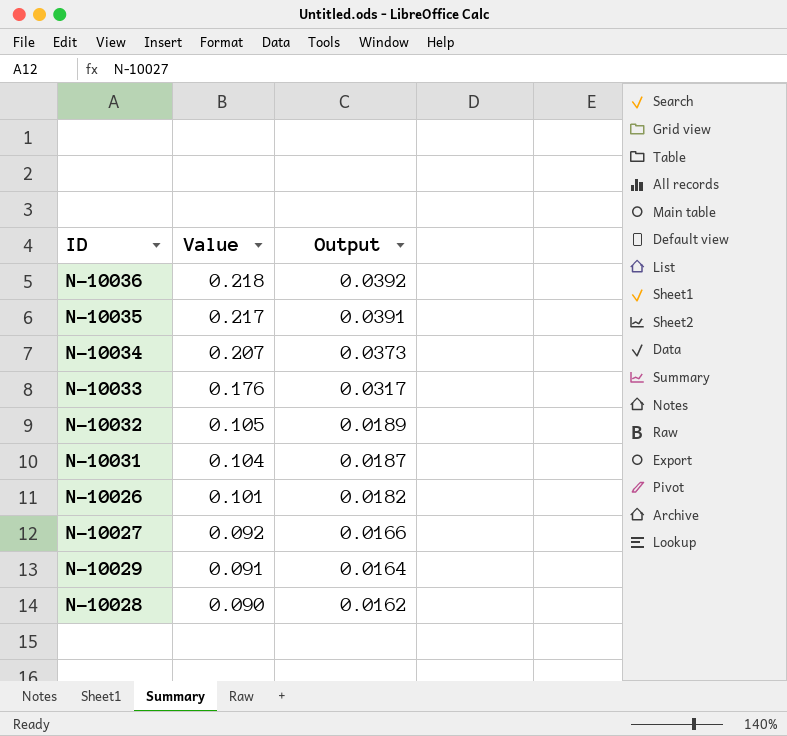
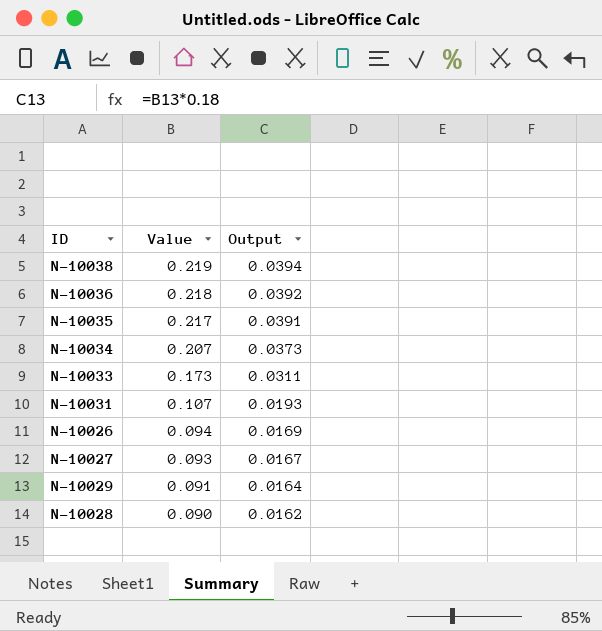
row N-10032: 0.105 | 0.0189 -> none
row N-10038: none -> 0.219 | 0.0394
N-10033 | Value: 0.176 -> 0.173
N-10033 | Output: 0.0317 -> 0.0311
N-10031 | Value: 0.104 -> 0.107
N-10031 | Output: 0.0187 -> 0.0193
N-10026 | Value: 0.101 -> 0.094
N-10026 | Output: 0.0182 -> 0.0169
N-10027 | Value: 0.092 -> 0.093
N-10027 | Output: 0.0166 -> 0.0167

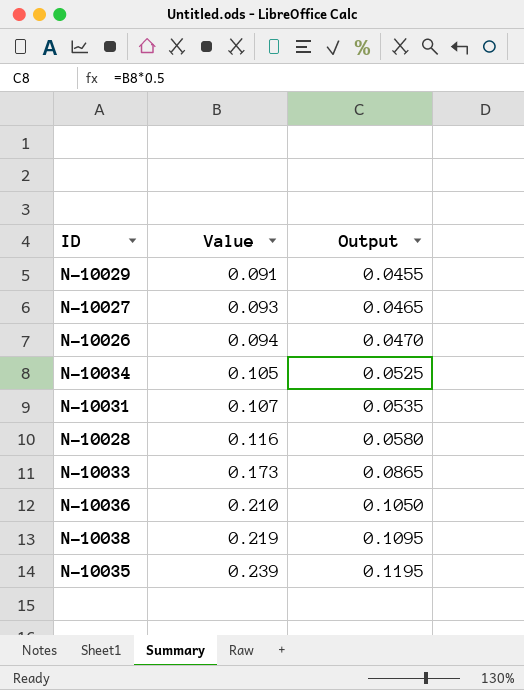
row order: Value descending -> Value ascending
column Output | formula: [Value] * 0.18 -> [Value] * 0.5
N-10034 | Value: 0.207 -> 0.105
N-10028 | Value: 0.090 -> 0.116
N-10036 | Value: 0.218 -> 0.210
N-10035 | Value: 0.217 -> 0.239

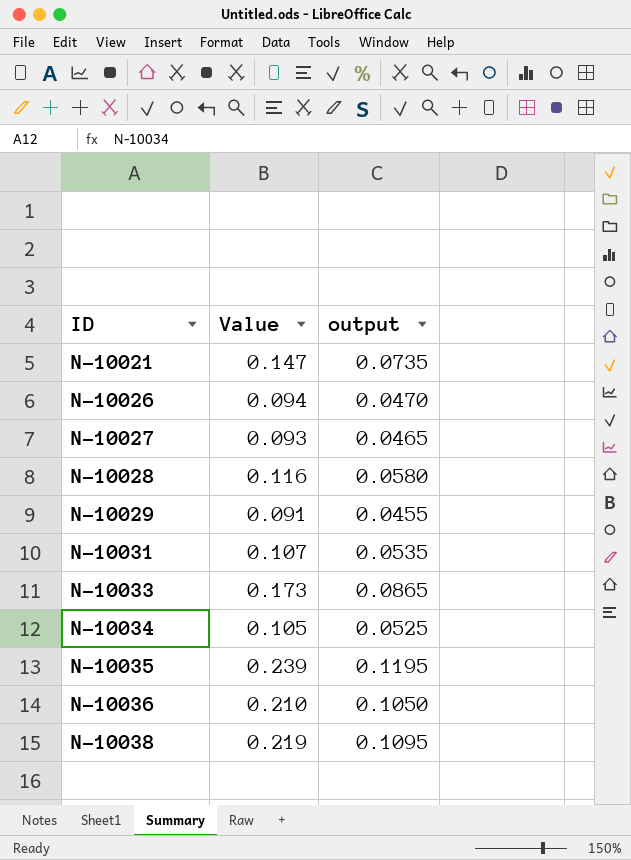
row order: Value ascending -> ID ascending
column name: Output -> output
row N-10021: none -> 0.147 | 0.0735

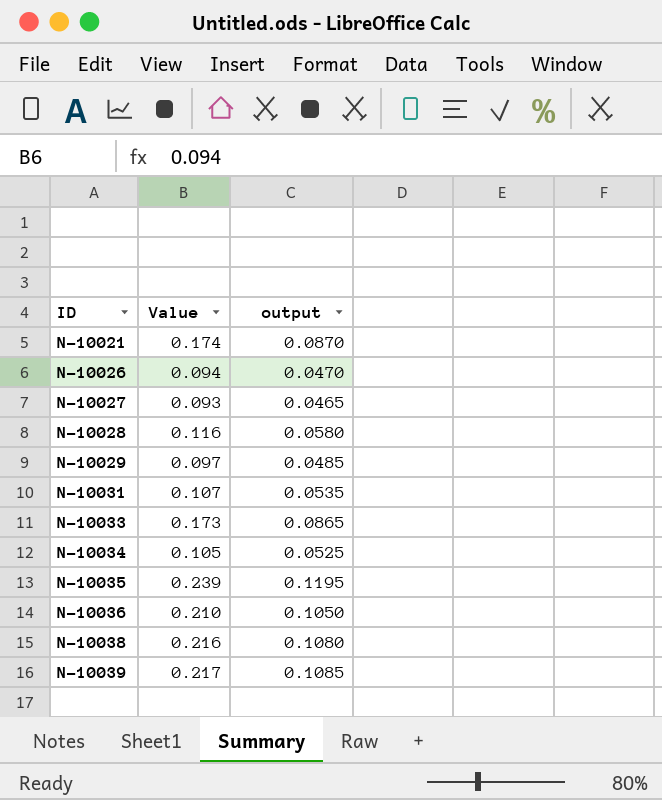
N-10021 | Value: 0.147 -> 0.174
N-10021 | output: 0.0735 -> 0.0870
N-10029 | Value: 0.091 -> 0.097
N-10029 | output: 0.0455 -> 0.0485
N-10038 | Value: 0.219 -> 0.216
N-10038 | output: 0.1095 -> 0.1080
row N-10039: none -> 0.217 | 0.1085

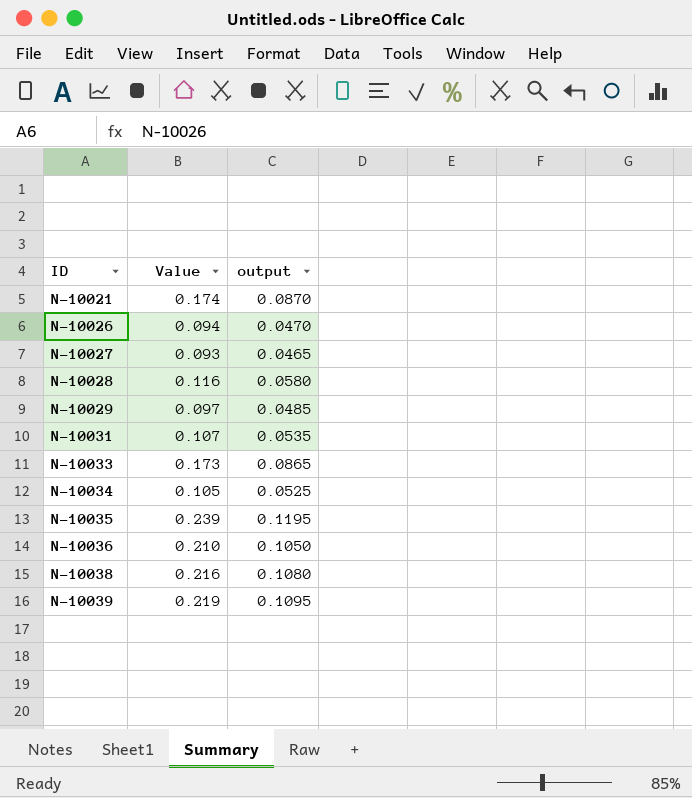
N-10039 | Value: 0.217 -> 0.219
N-10039 | output: 0.1085 -> 0.1095

